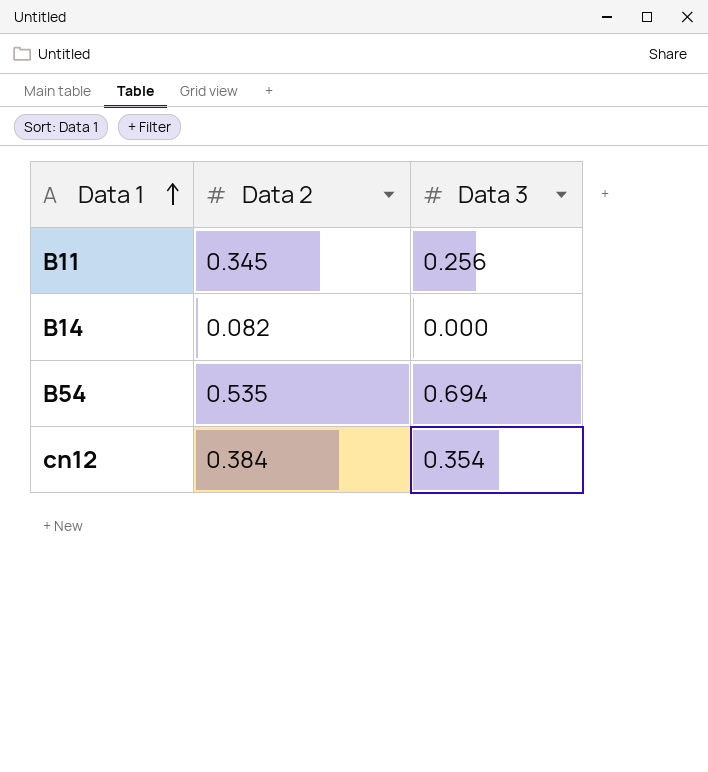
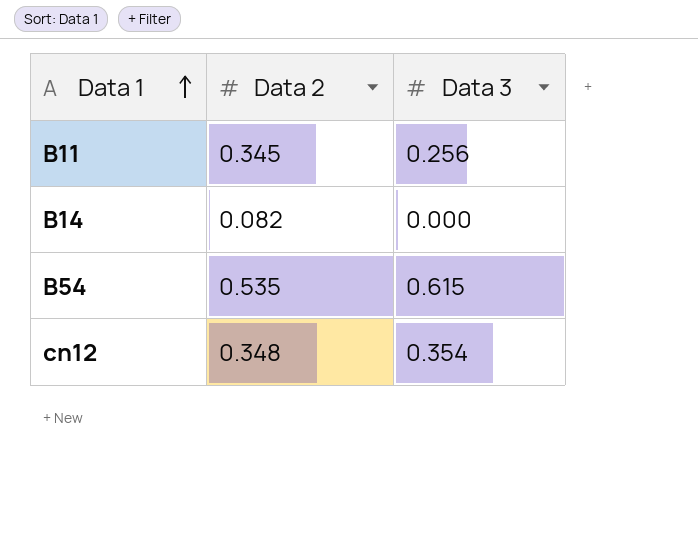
B54 | Data 3: 0.694 -> 0.615
cn12 | Data 2: 0.384 -> 0.348

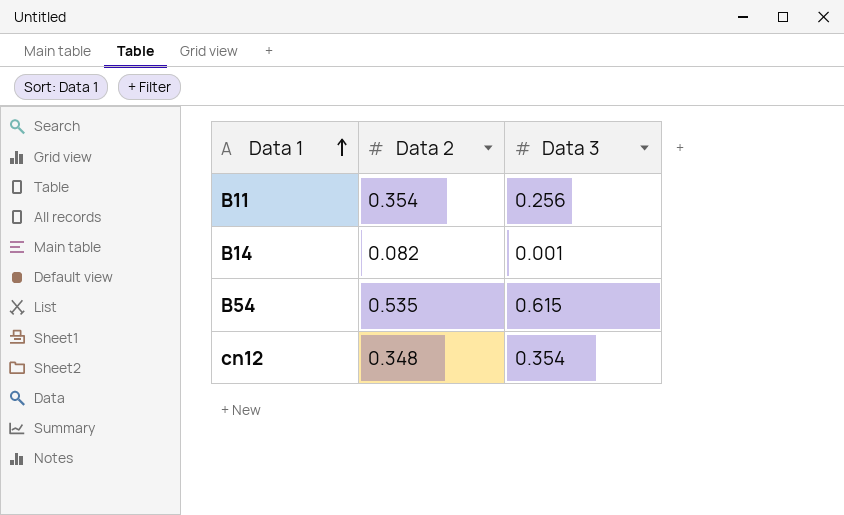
B11 | Data 2: 0.345 -> 0.354
B14 | Data 3: 0.000 -> 0.001

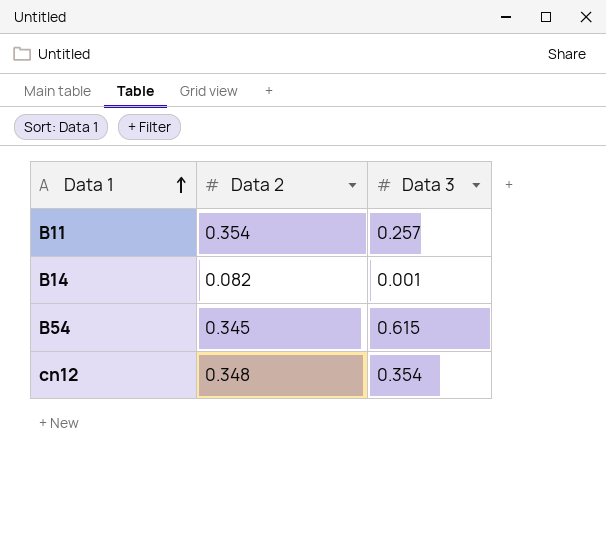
B11 | Data 3: 0.256 -> 0.257
B54 | Data 2: 0.535 -> 0.345

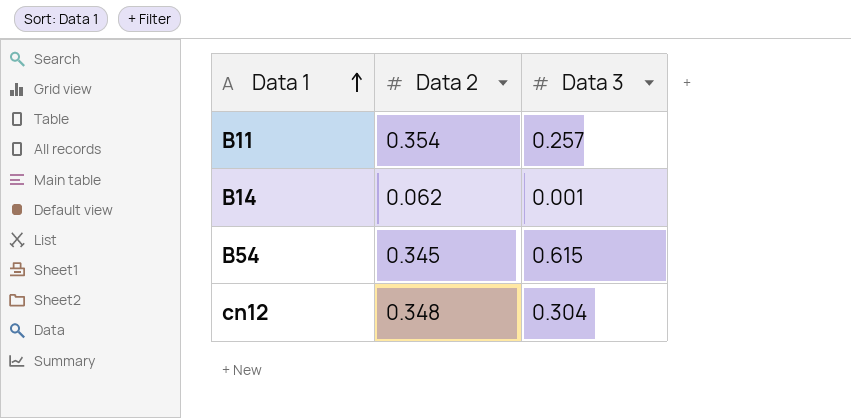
B14 | Data 2: 0.082 -> 0.062
cn12 | Data 3: 0.354 -> 0.304

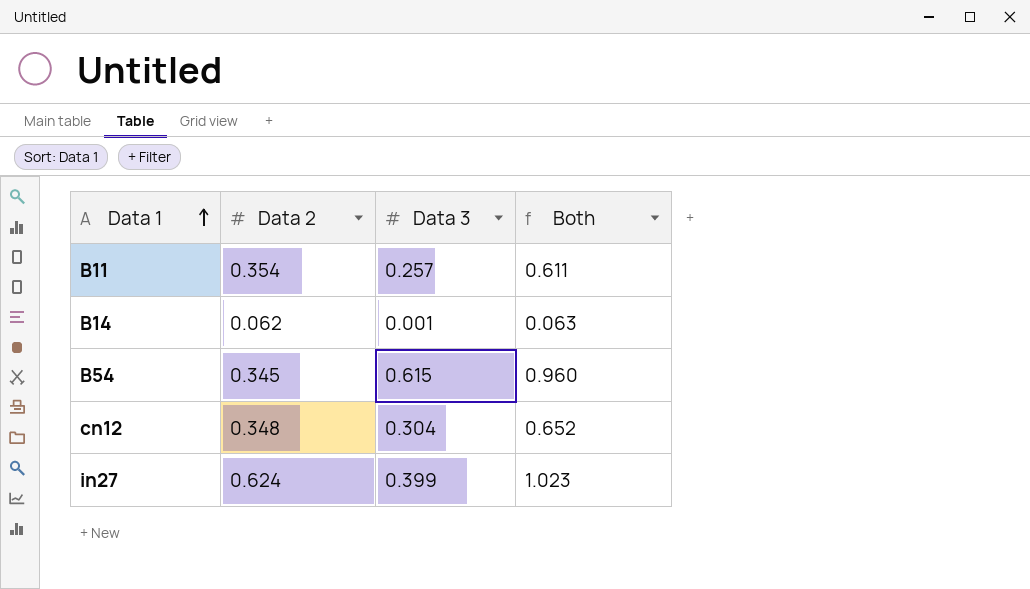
column Both | formula: none -> [Data 2] + [Data 3]
row in27: none -> 0.624 | 0.399 | 1.023

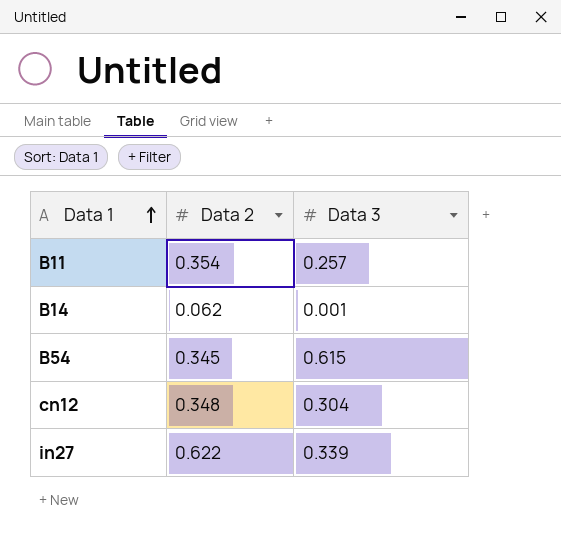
column Both | formula: [Data 2] + [Data 3] -> none
in27 | Data 2: 0.624 -> 0.622
in27 | Data 3: 0.399 -> 0.339

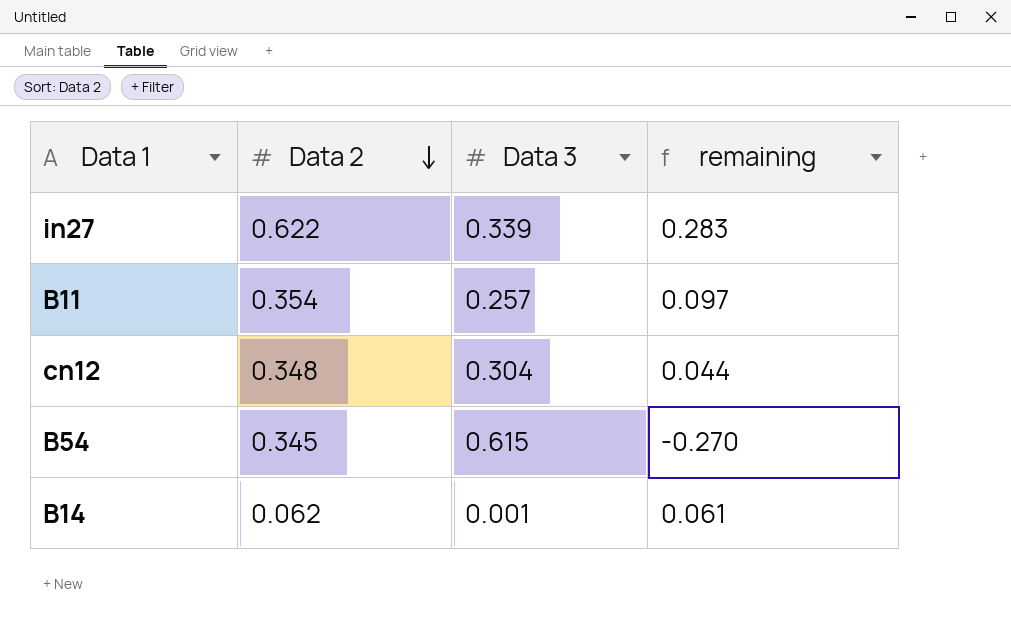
row order: Data 1 ascending -> Data 2 descending
column remaining | formula: none -> [Data 2] - [Data 3]

